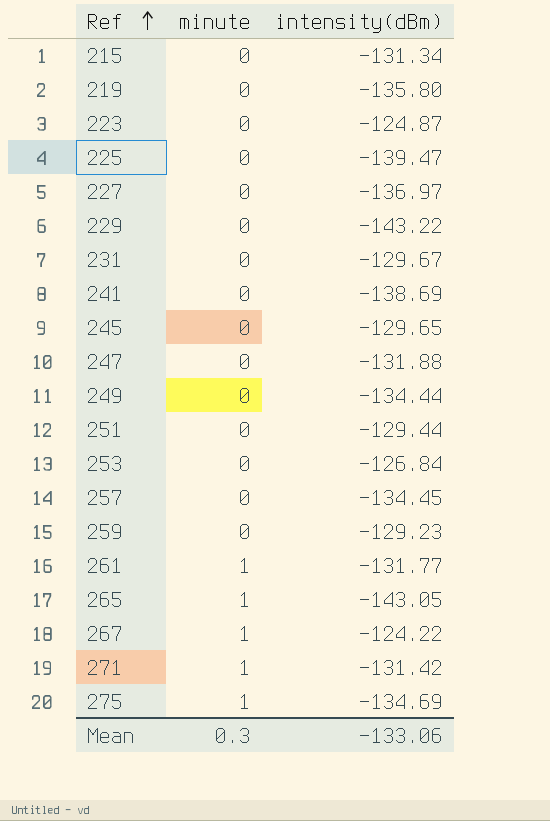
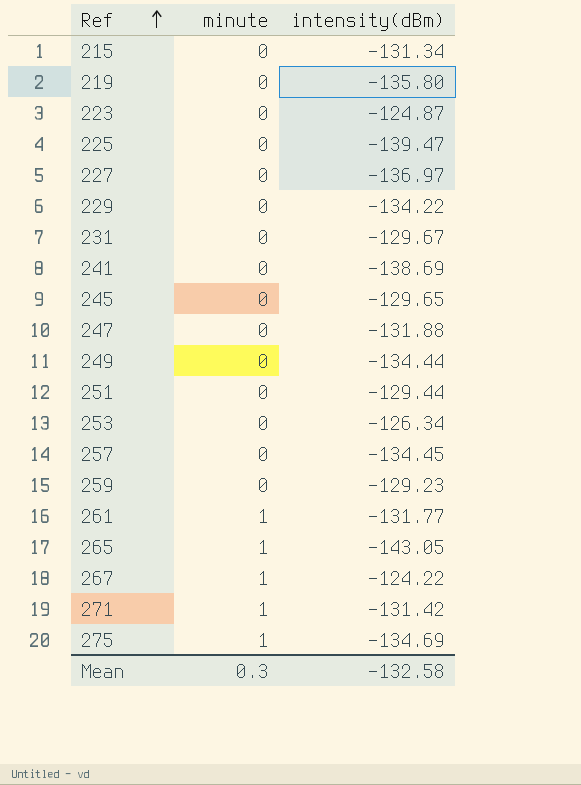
229 | intensity(dBm): -143.22 -> -134.22
253 | intensity(dBm): -126.84 -> -126.34
Mean | intensity(dBm): -133.06 -> -132.58

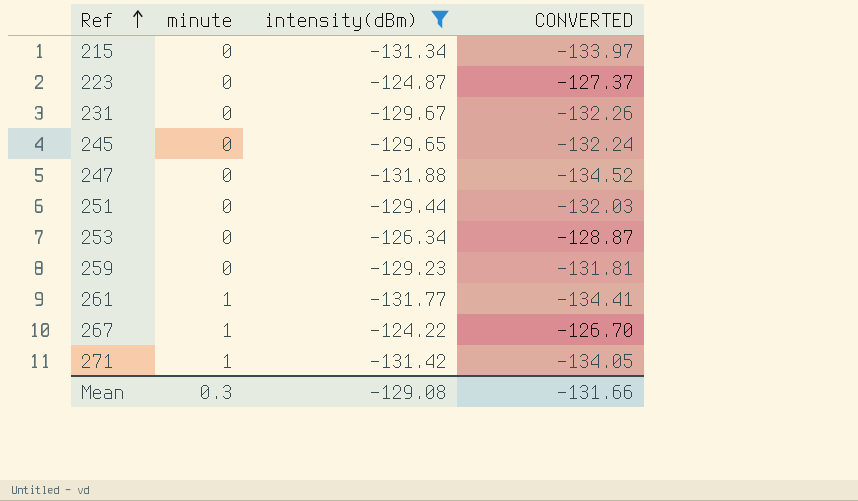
filter: none -> intensity(dBm) >= -131.88
column CONVERTED | formula: none -> [intensity(dBm)] * 1.02
Mean | intensity(dBm): -132.58 -> -129.08

